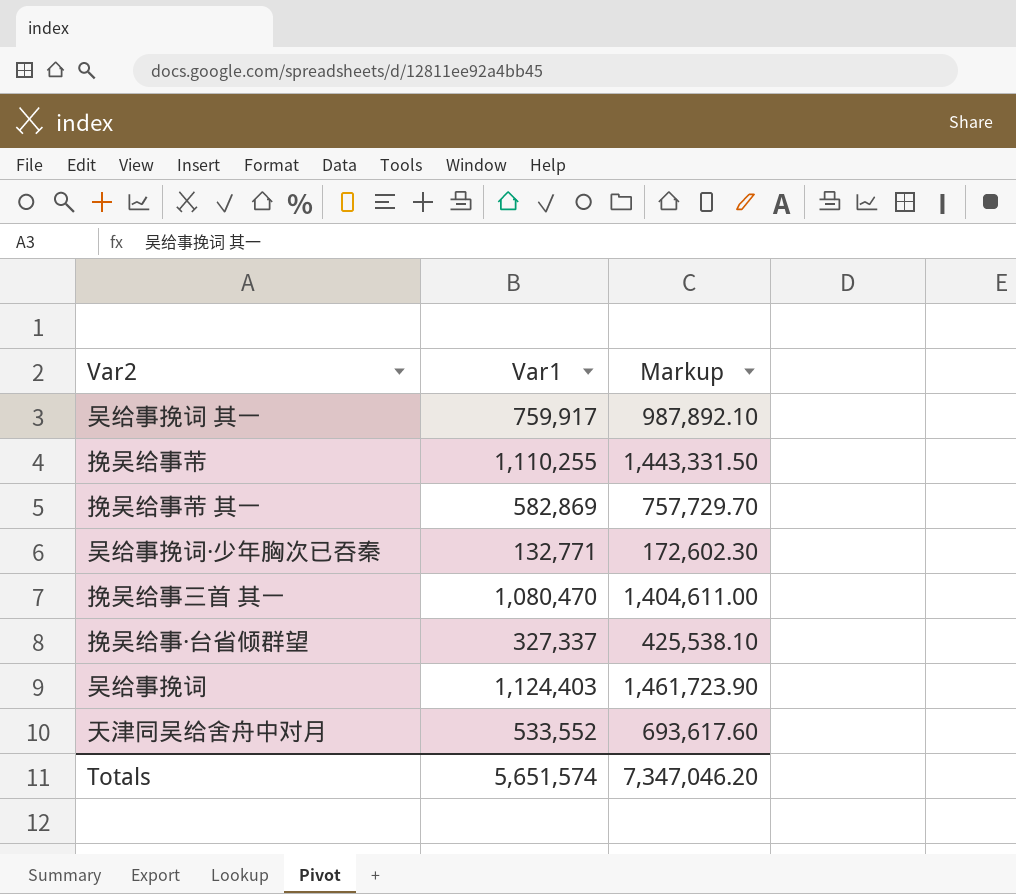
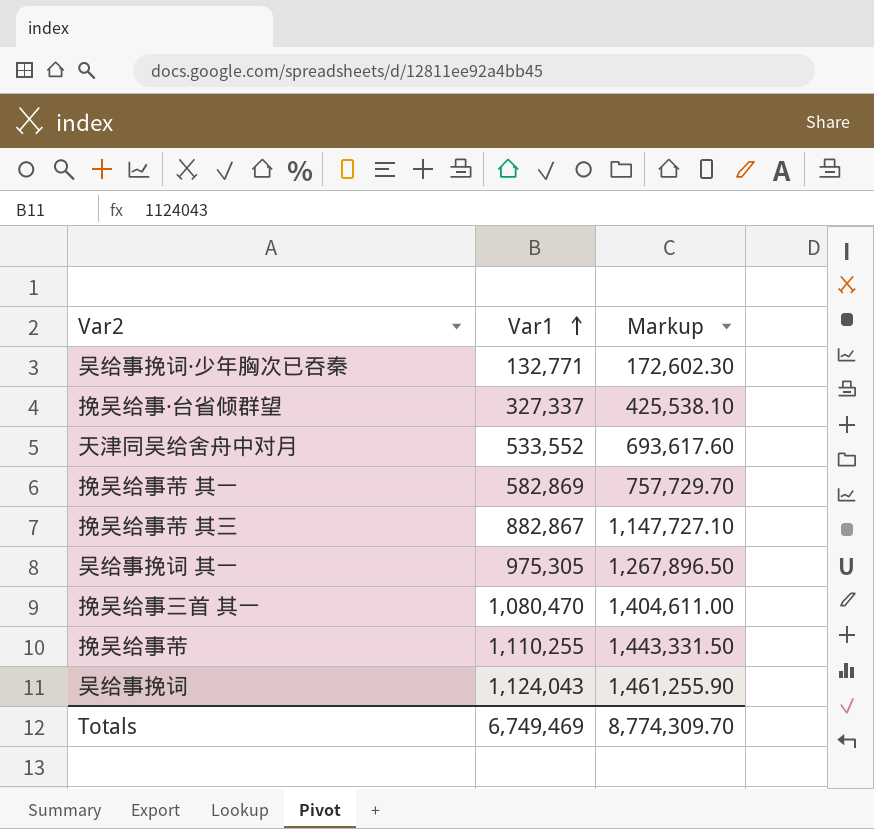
row order: none -> Var1 ascending
row 挽吴给事芾 其三: none -> 882,867 | 1,147,727.10
吴给事挽词 其一 | Var1: 759,917 -> 975,305
吴给事挽词 其一 | Markup: 987,892.10 -> 1,267,896.50
吴给事挽词 | Var1: 1,124,403 -> 1,124,043
吴给事挽词 | Markup: 1,461,723.90 -> 1,461,255.90
Totals | Var1: 5,651,574 -> 6,749,469
Totals | Markup: 7,347,046.20 -> 8,774,309.70

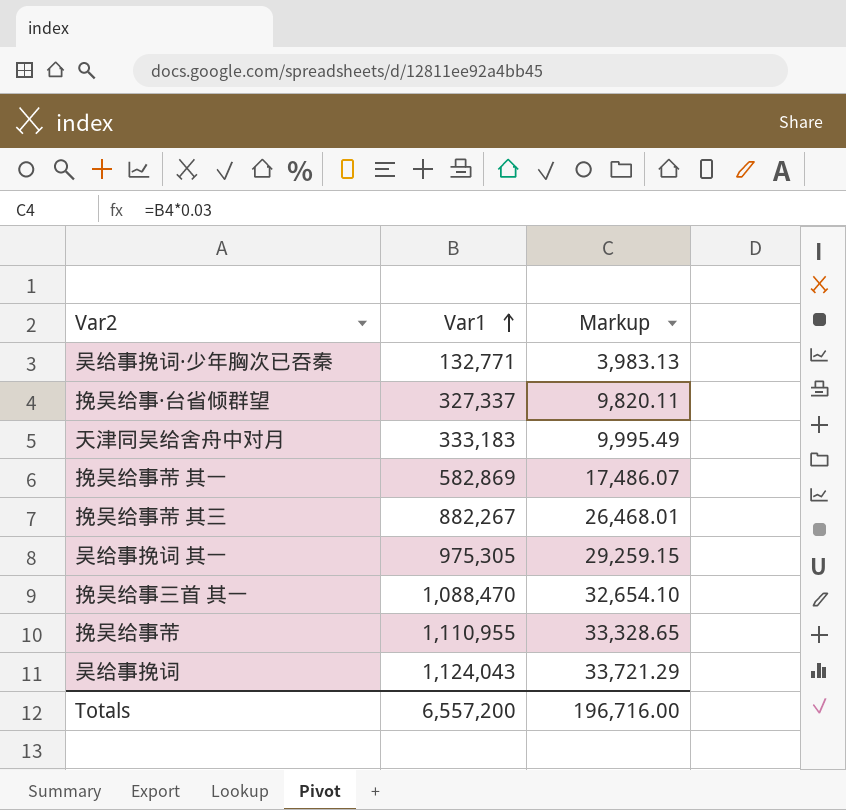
column Markup | formula: [Var1] * 1.3 -> [Var1] * 0.03
天津同吴给舍舟中对月 | Var1: 533,552 -> 333,183
挽吴给事芾 其三 | Var1: 882,867 -> 882,267
挽吴给事三首 其一 | Var1: 1,080,470 -> 1,088,470
挽吴给事芾 | Var1: 1,110,255 -> 1,110,955
Totals | Var1: 6,749,469 -> 6,557,200
Totals | Markup: 8,774,309.70 -> 196,716.00

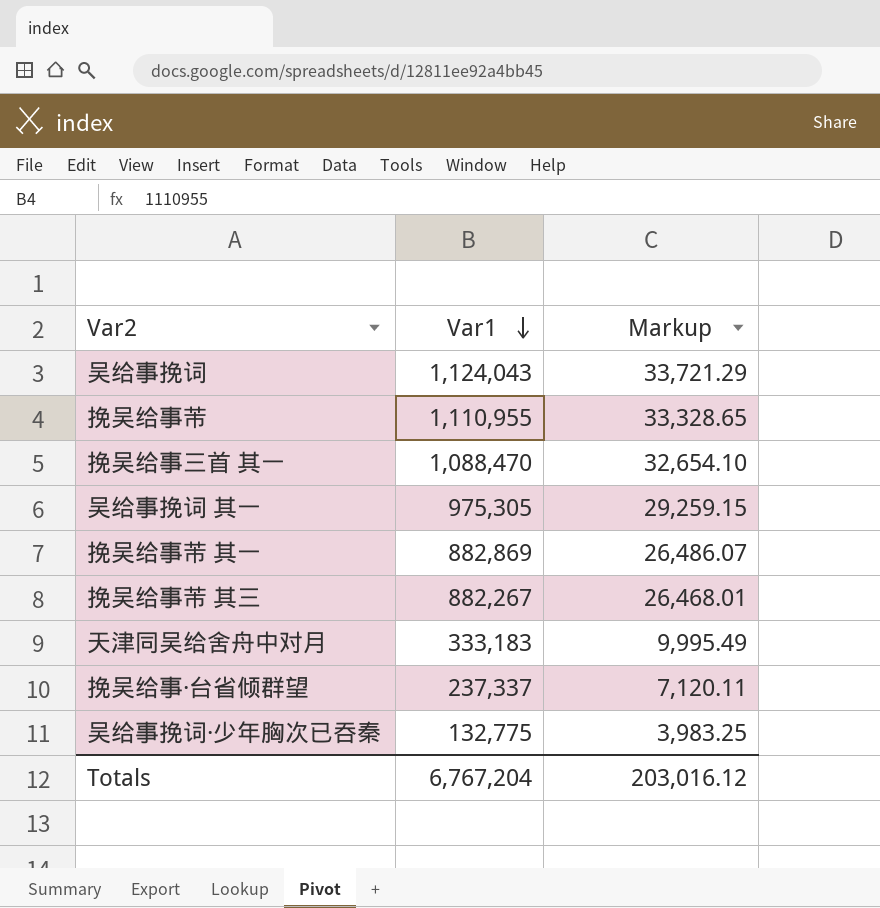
row order: Var1 ascending -> Var1 descending
挽吴给事芾 其一 | Var1: 582,869 -> 882,869
挽吴给事芾 其一 | Markup: 17,486.07 -> 26,486.07
挽吴给事·台省倾群望 | Var1: 327,337 -> 237,337
挽吴给事·台省倾群望 | Markup: 9,820.11 -> 7,120.11
吴给事挽词·少年胸次已吞秦 | Var1: 132,771 -> 132,775
吴给事挽词·少年胸次已吞秦 | Markup: 3,983.13 -> 3,983.25
Totals | Var1: 6,557,200 -> 6,767,204
Totals | Markup: 196,716.00 -> 203,016.12

